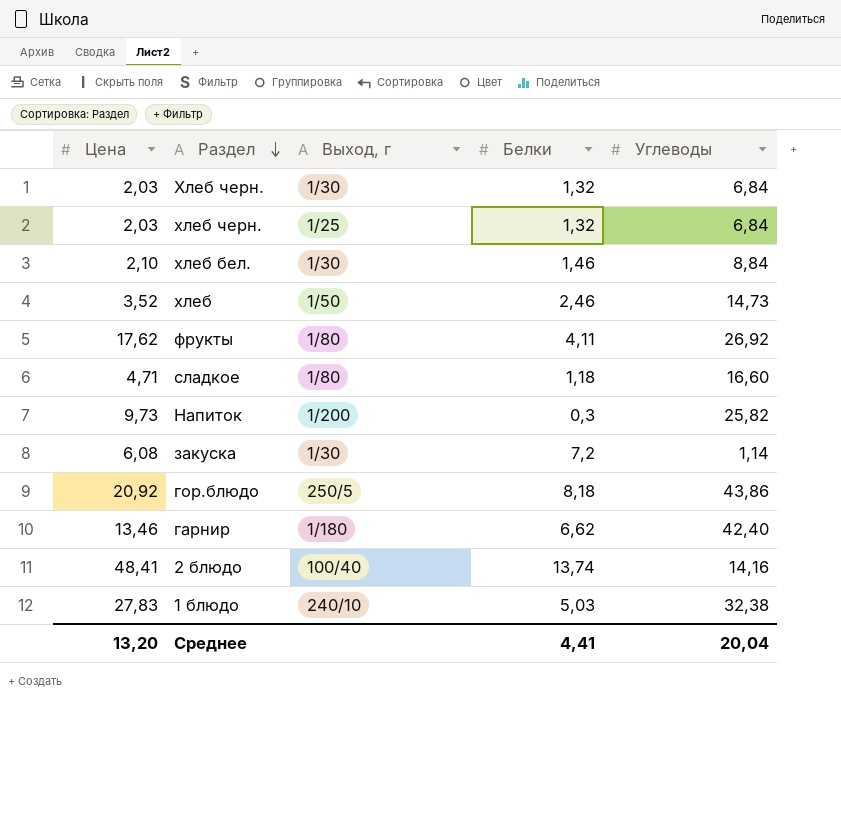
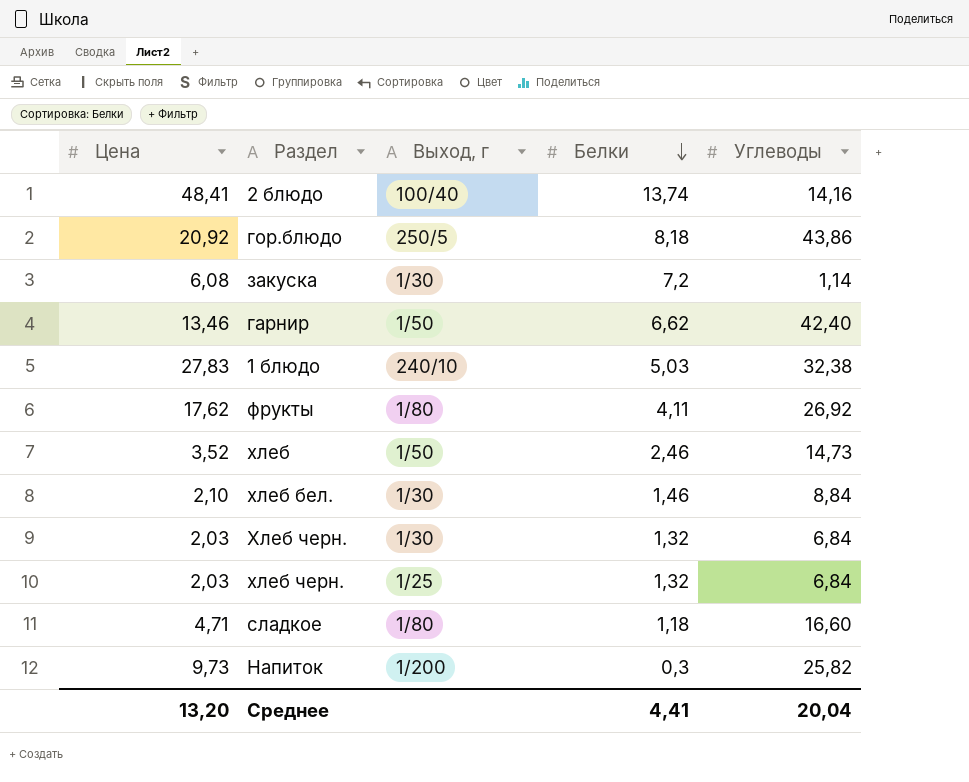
row order: Раздел descending -> Белки descending
гарнир | Выход, г: 1/180 -> 1/50

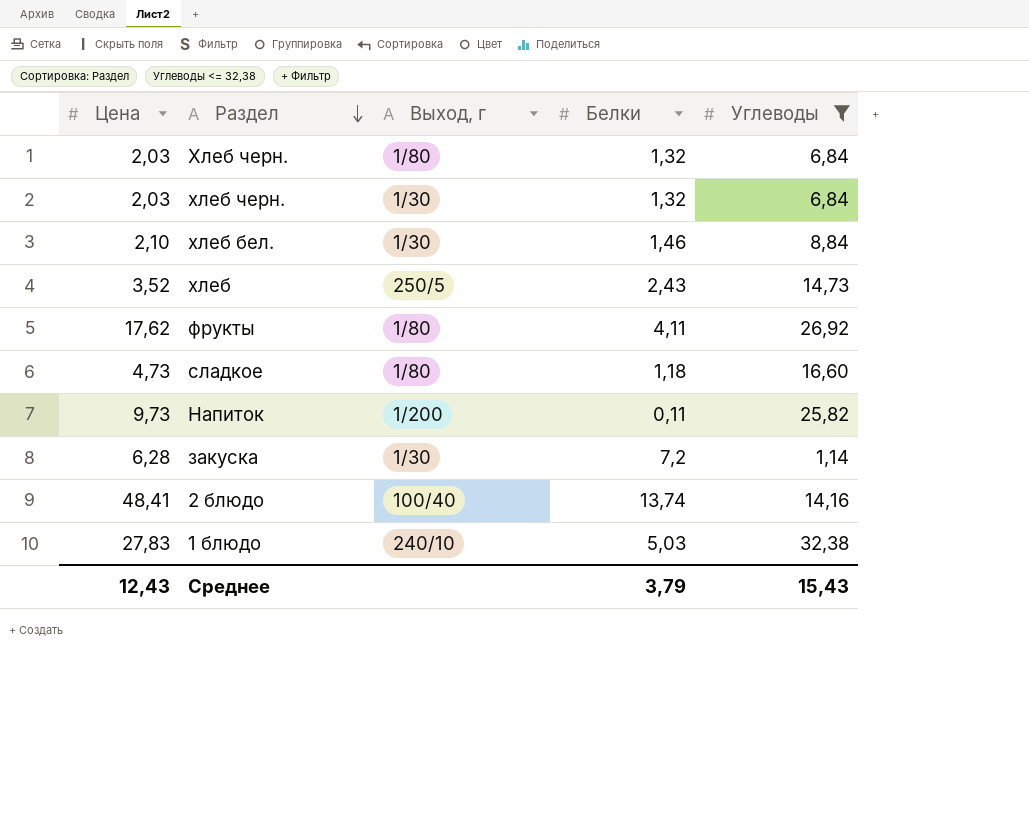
filter: none -> Углеводы <= 32,38
row order: Белки descending -> Раздел descending
Хлеб черн. | Выход, г: 1/30 -> 1/80
хлеб черн. | Выход, г: 1/25 -> 1/30
хлеб | Выход, г: 1/50 -> 250/5
хлеб | Белки: 2,46 -> 2,43
сладкое | Цена: 4,71 -> 4,73
Напиток | Белки: 0,3 -> 0,11
закуска | Цена: 6,08 -> 6,28
Среднее | Цена: 13,20 -> 12,43
Среднее | Белки: 4,41 -> 3,79
Среднее | Углеводы: 20,04 -> 15,43

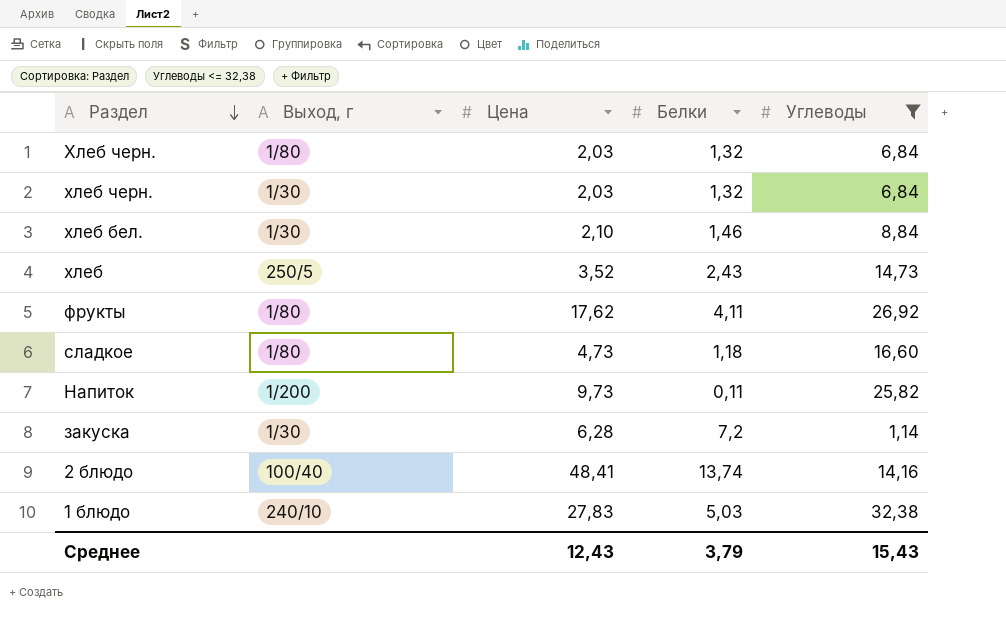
column Цена | position: 1 -> 3

